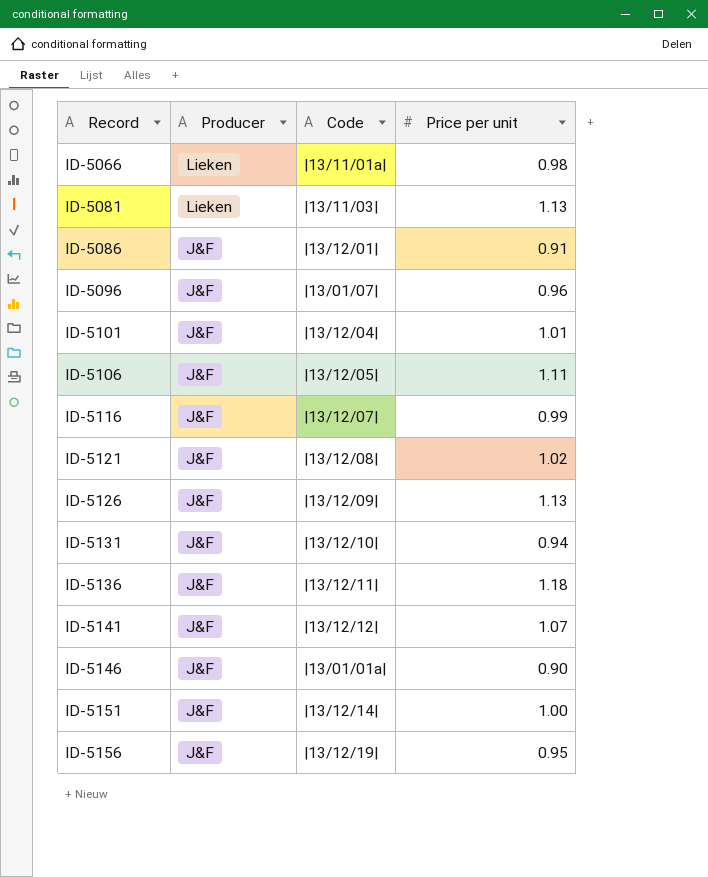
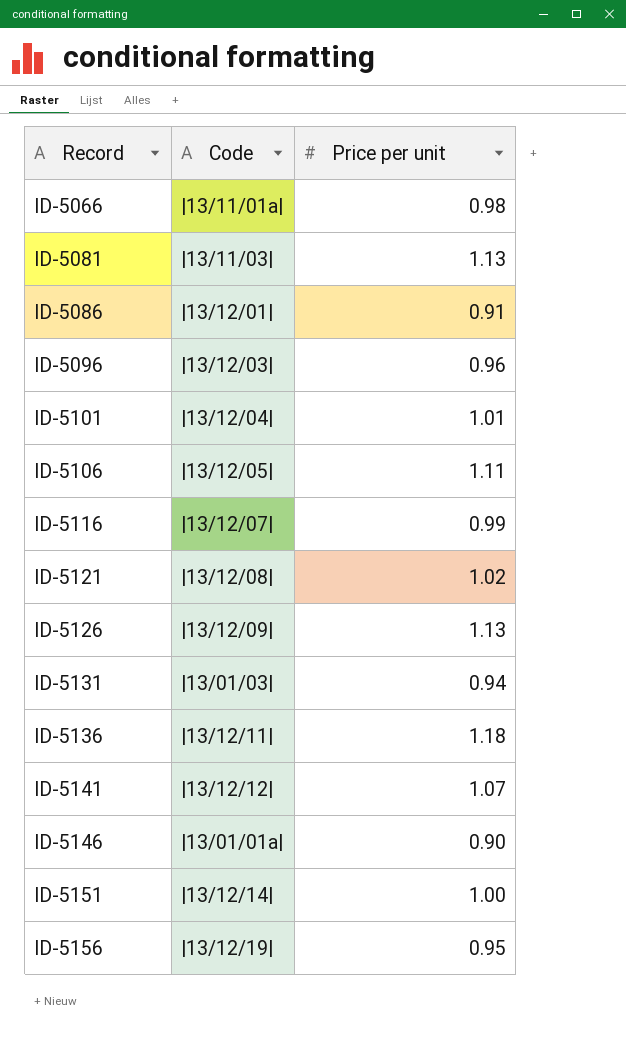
column Producer | position: 2 -> none
ID-5096 | Code: |13/01/07| -> |13/12/03|
ID-5131 | Code: |13/12/10| -> |13/01/03|

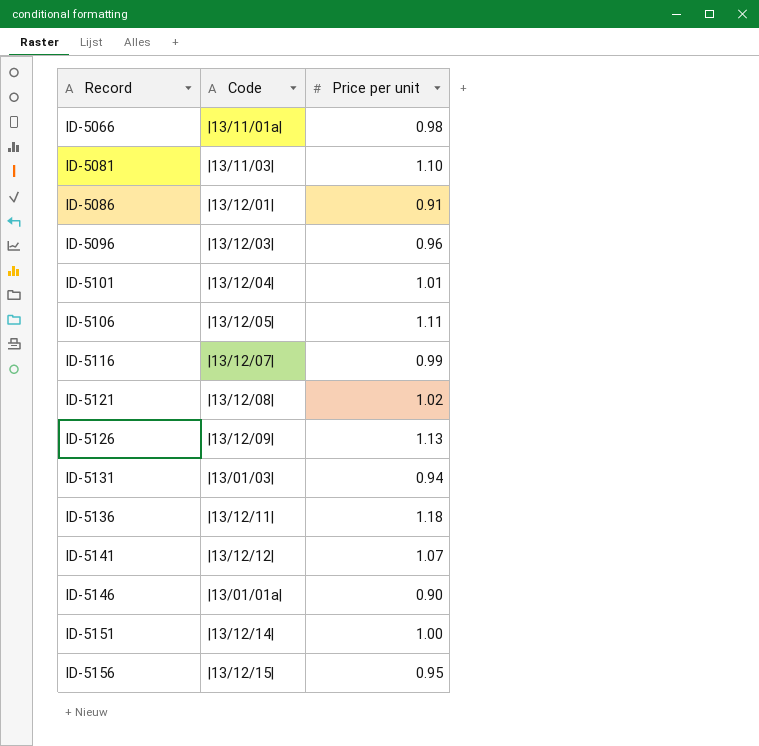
ID-5081 | Price per unit: 1.13 -> 1.10
ID-5156 | Code: |13/12/19| -> |13/12/15|

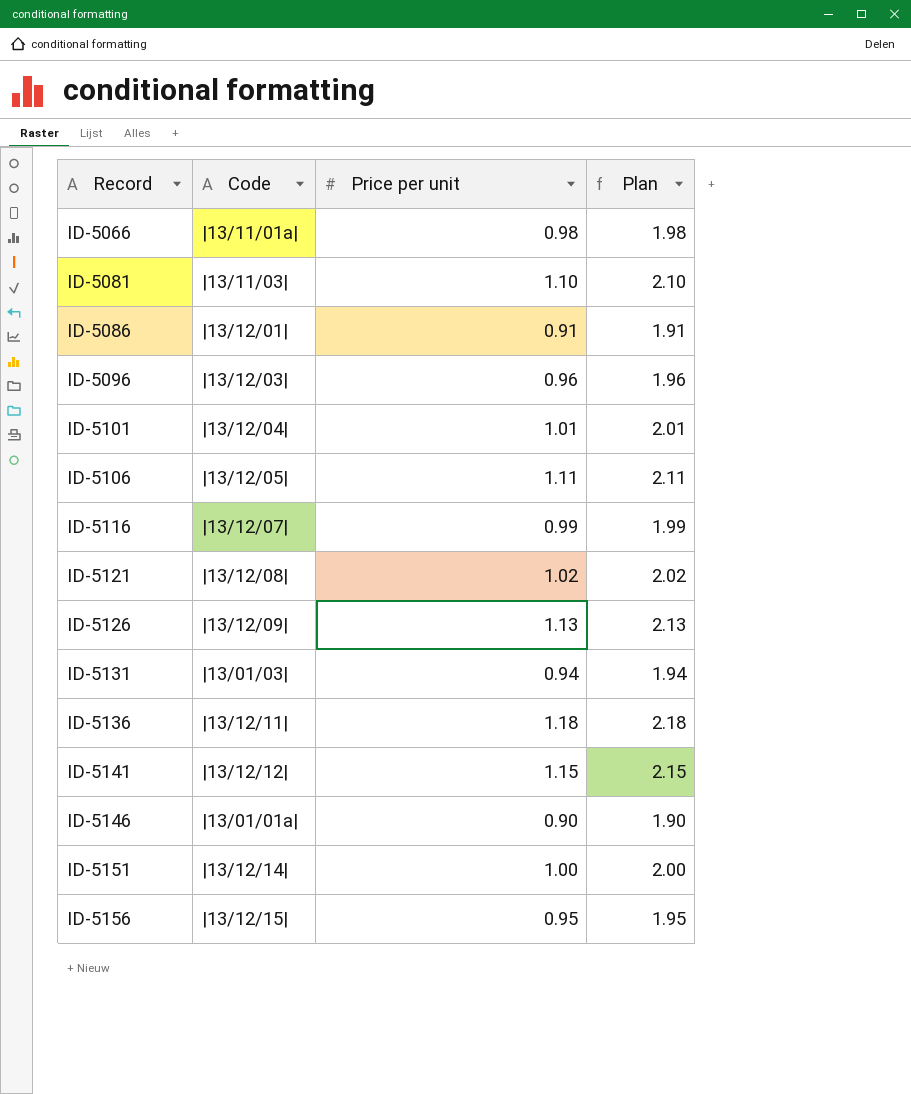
column Plan | formula: none -> [Price per unit] + 1
ID-5141 | Price per unit: 1.07 -> 1.15

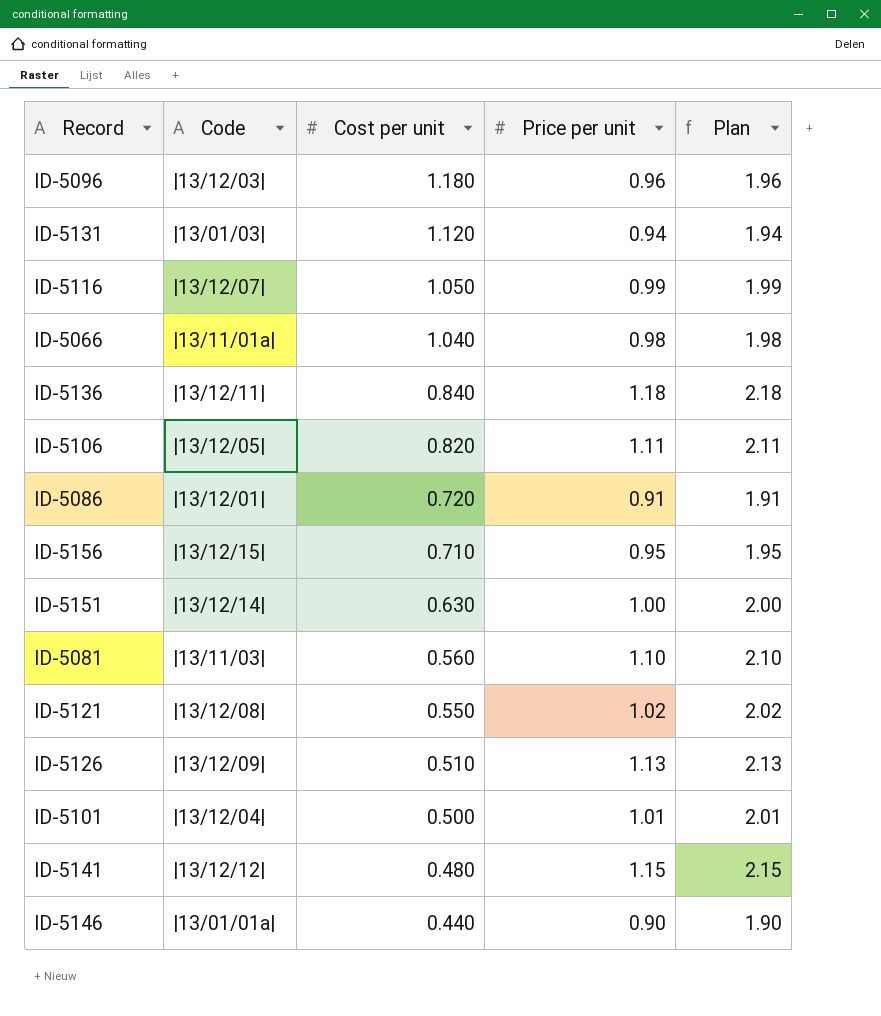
row order: Record ascending -> Cost per unit descending
column Cost per unit | position: none -> 3

